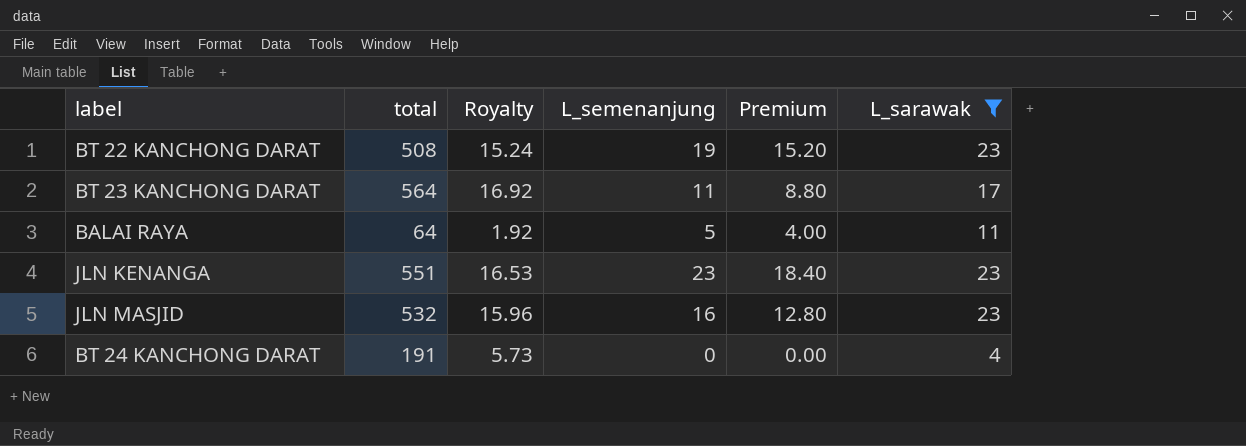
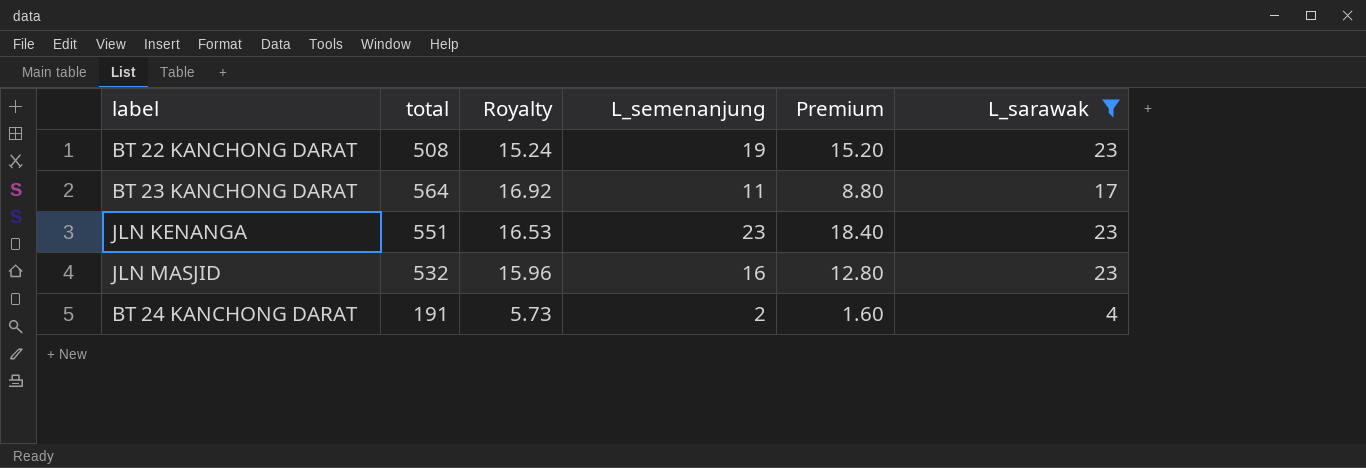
row BALAI RAYA: 64 | 1.92 | 5 | 4.00 | 11 -> none
BT 24 KANCHONG DARAT | L_semenanjung: 0 -> 2
BT 24 KANCHONG DARAT | Premium: 0.00 -> 1.60

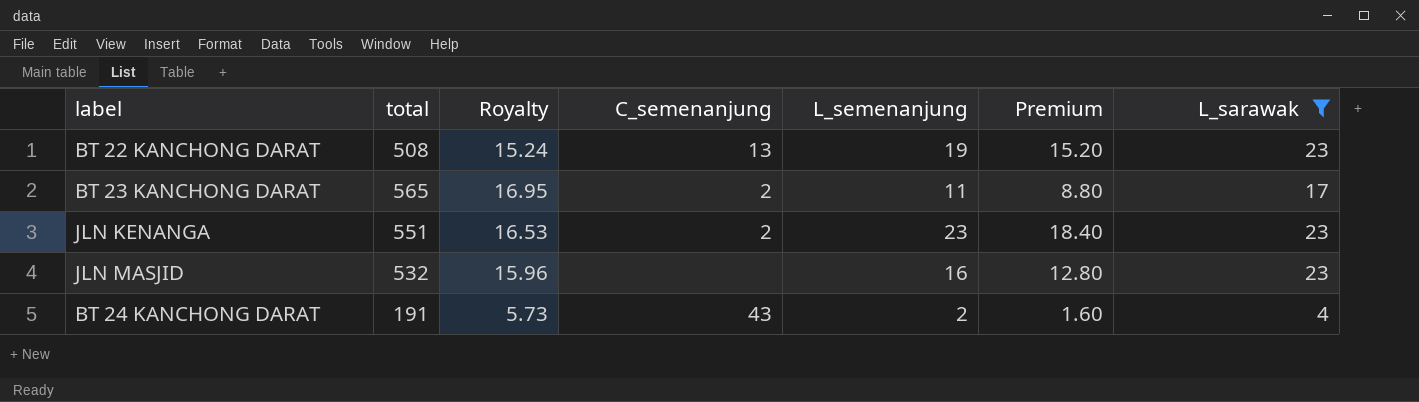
column C_semenanjung | position: none -> 4
BT 23 KANCHONG DARAT | total: 564 -> 565
BT 23 KANCHONG DARAT | Royalty: 16.92 -> 16.95

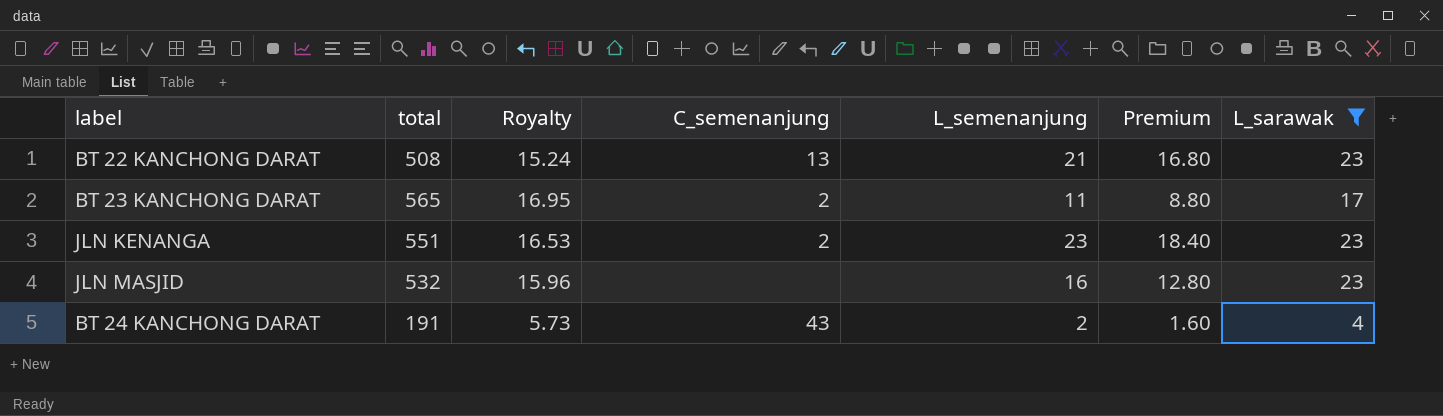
BT 22 KANCHONG DARAT | L_semenanjung: 19 -> 21
BT 22 KANCHONG DARAT | Premium: 15.20 -> 16.80

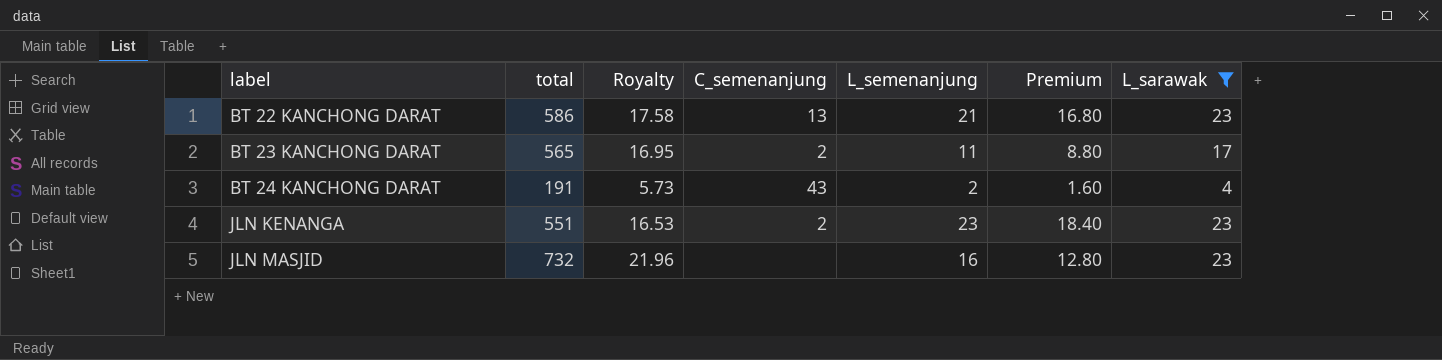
row order: none -> label ascending
BT 22 KANCHONG DARAT | total: 508 -> 586
BT 22 KANCHONG DARAT | Royalty: 15.24 -> 17.58
JLN MASJID | total: 532 -> 732
JLN MASJID | Royalty: 15.96 -> 21.96

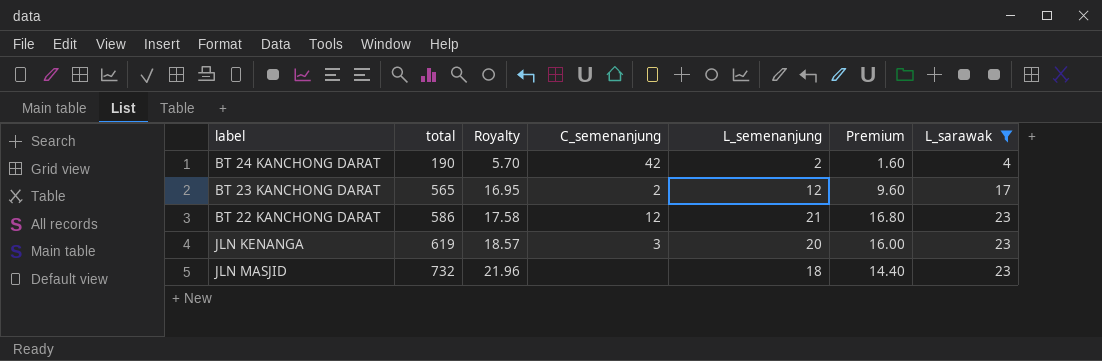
row order: label ascending -> total ascending
BT 24 KANCHONG DARAT | total: 191 -> 190
BT 24 KANCHONG DARAT | Royalty: 5.73 -> 5.70
BT 24 KANCHONG DARAT | C_semenanjung: 43 -> 42
BT 23 KANCHONG DARAT | L_semenanjung: 11 -> 12
BT 23 KANCHONG DARAT | Premium: 8.80 -> 9.60
BT 22 KANCHONG DARAT | C_semenanjung: 13 -> 12
JLN KENANGA | total: 551 -> 619
JLN KENANGA | Royalty: 16.53 -> 18.57
JLN KENANGA | C_semenanjung: 2 -> 3
JLN KENANGA | L_semenanjung: 23 -> 20
JLN KENANGA | Premium: 18.40 -> 16.00
JLN MASJID | L_semenanjung: 16 -> 18
JLN MASJID | Premium: 12.80 -> 14.40

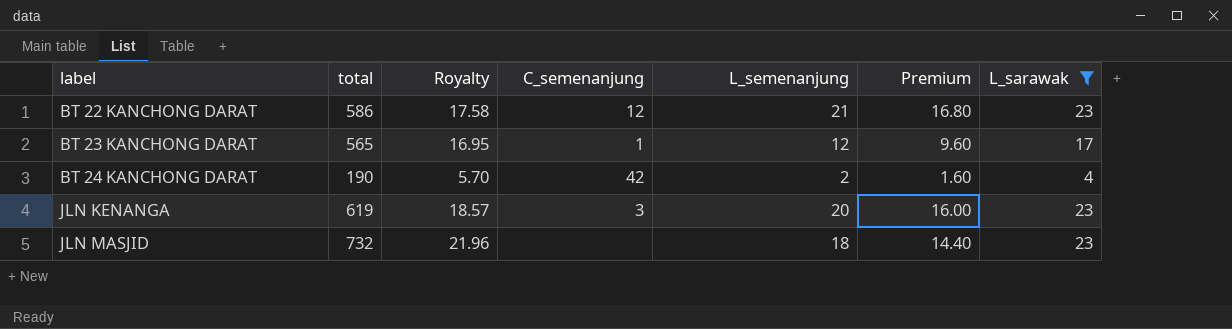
row order: total ascending -> label ascending
BT 23 KANCHONG DARAT | C_semenanjung: 2 -> 1

